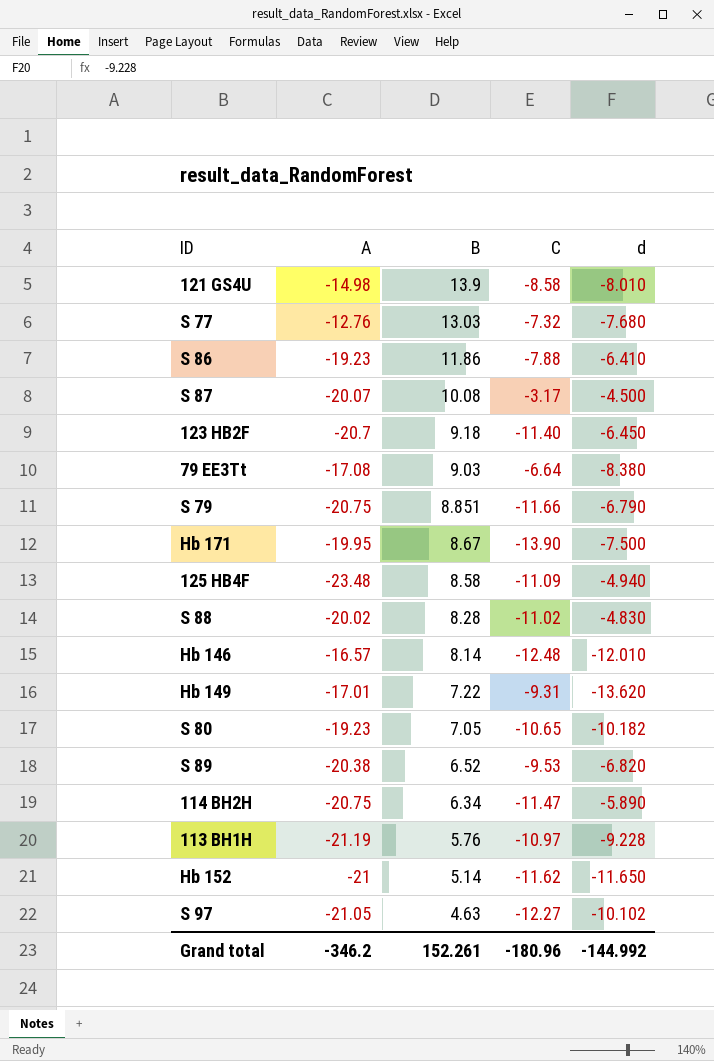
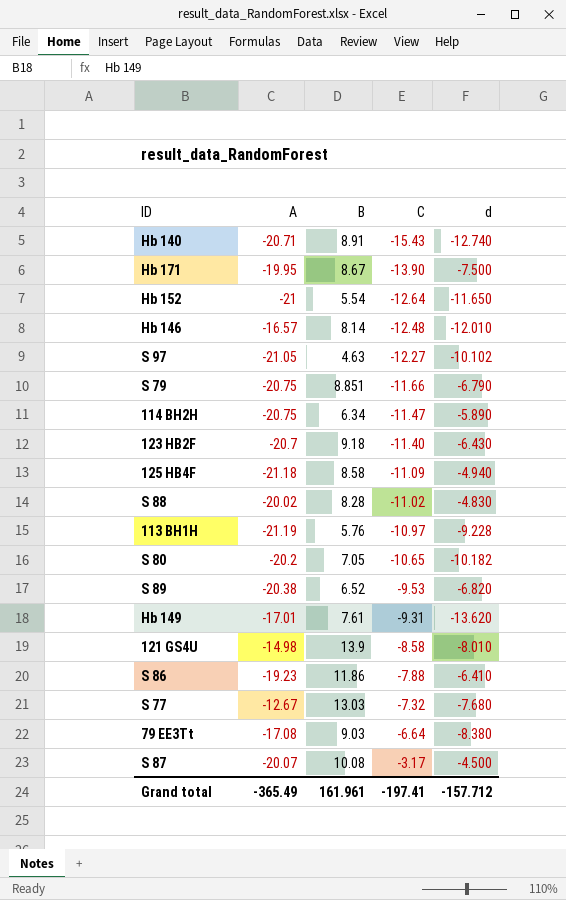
row order: B descending -> C ascending
row Hb 140: none -> -20.71 | 8.91 | -15.43 | -12.740
Hb 152 | B: 5.14 -> 5.54
Hb 152 | C: -11.62 -> -12.64
123 HB2F | d: -6.450 -> -6.430
125 HB4F | A: -23.48 -> -21.18
S 80 | A: -19.23 -> -20.2
Hb 149 | B: 7.22 -> 7.61
S 77 | A: -12.76 -> -12.67
Grand total | A: -346.2 -> -365.49
Grand total | B: 152.261 -> 161.961
Grand total | C: -180.96 -> -197.41
Grand total | d: -144.992 -> -157.712

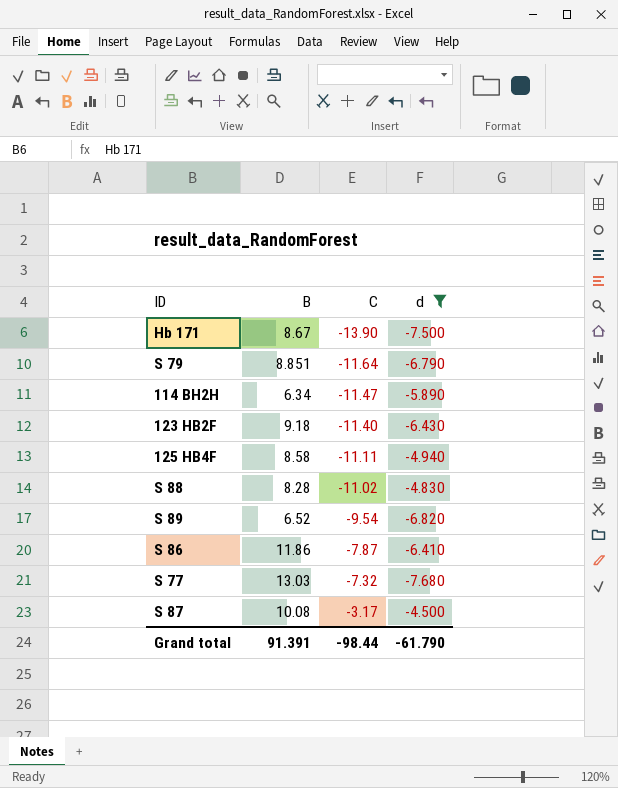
filter: none -> d >= -7.680
column A | position: 2 -> none
S 79 | C: -11.66 -> -11.64
125 HB4F | C: -11.09 -> -11.11
S 89 | C: -9.53 -> -9.54
S 86 | C: -7.88 -> -7.87
Grand total | B: 161.961 -> 91.391
Grand total | C: -197.41 -> -98.44
Grand total | d: -157.712 -> -61.790

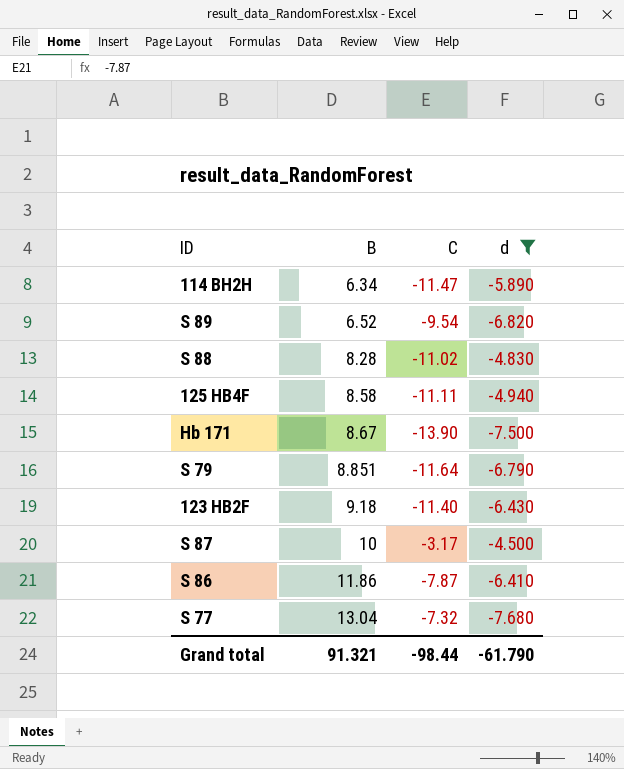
row order: C ascending -> B ascending
S 87 | B: 10.08 -> 10
S 77 | B: 13.03 -> 13.04
Grand total | B: 91.391 -> 91.321

